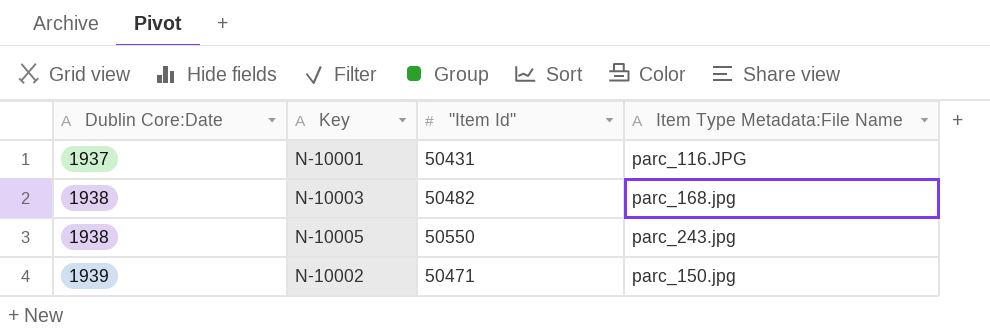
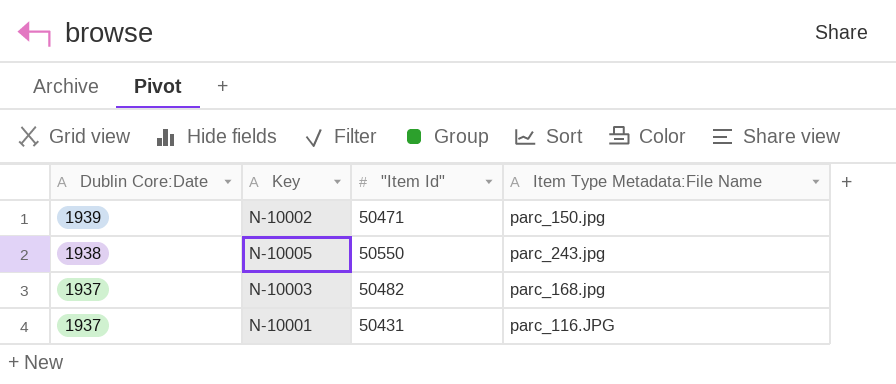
row order: Dublin Core:Date ascending -> Dublin Core:Date descending
N-10003 | Dublin Core:Date: 1938 -> 1937

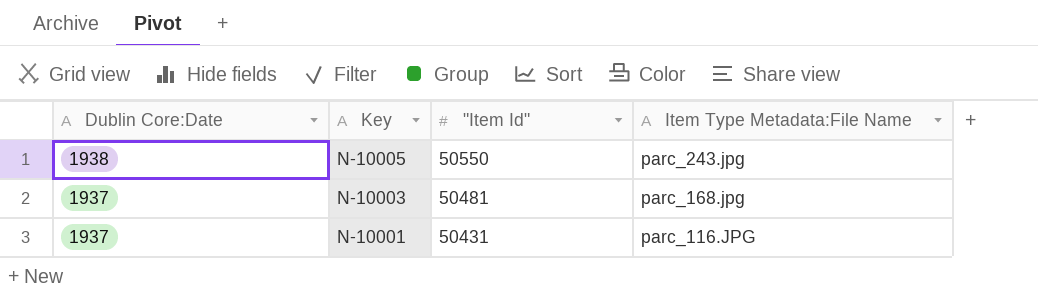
row N-10002: 1939 | 50471 | parc_150.jpg -> none
N-10003 | "Item Id": 50482 -> 50481

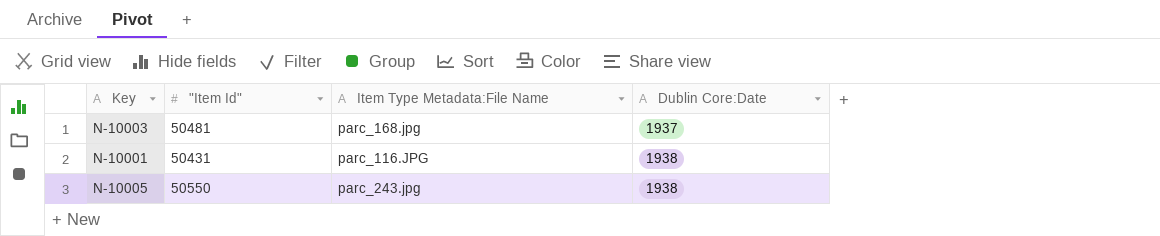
row order: Dublin Core:Date descending -> Dublin Core:Date ascending
column Dublin Core:Date | position: 1 -> 4
N-10001 | Dublin Core:Date: 1937 -> 1938

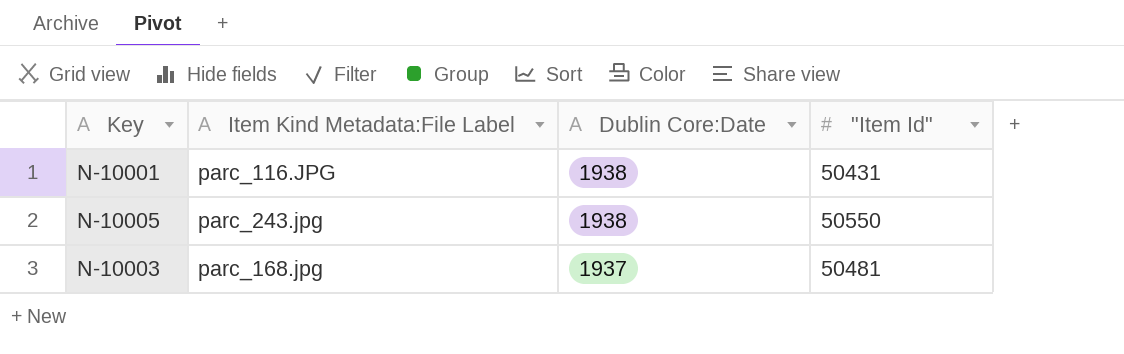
row order: Dublin Core:Date ascending -> Dublin Core:Date descending
column name: Item Type Metadata:File Name -> Item Kind Metadata:File Label
column "Item Id" | position: 2 -> 4

